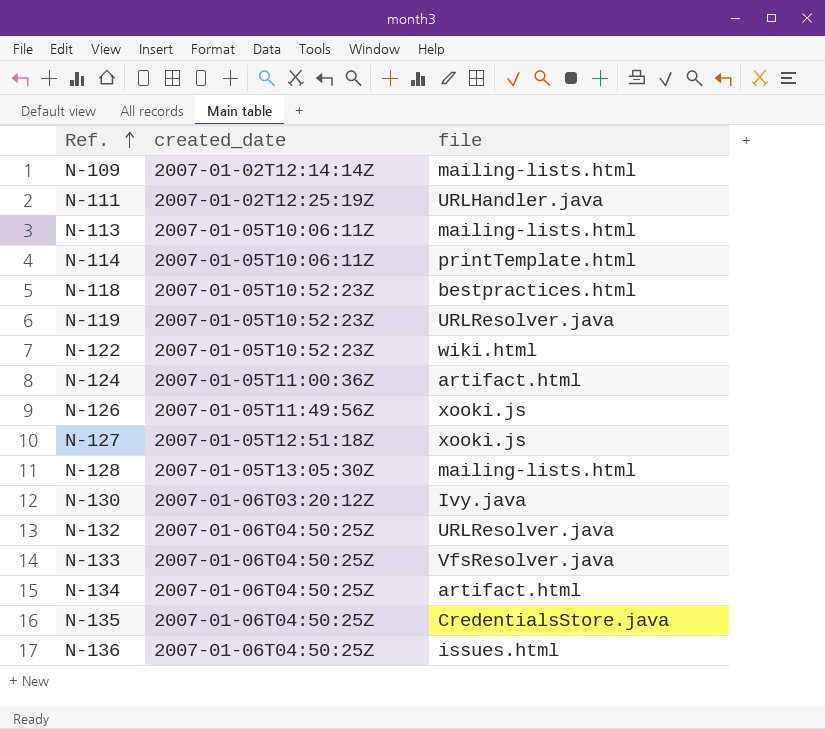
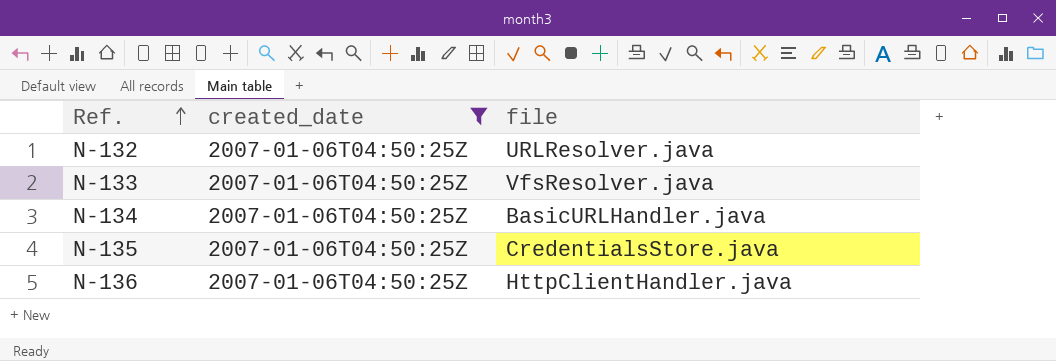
filter: none -> created_date = 2007-01-06T04:50:25Z
N-134 | file: artifact.html -> BasicURLHandler.java
N-136 | file: issues.html -> HttpClientHandler.java

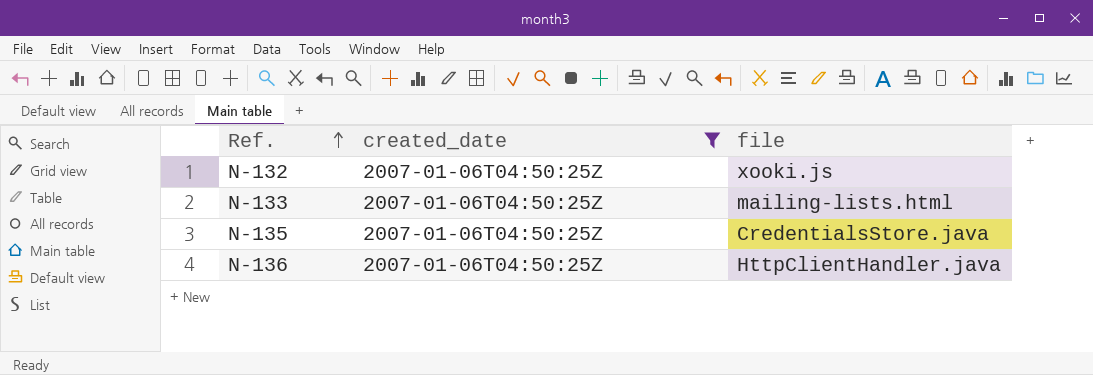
row N-134: 2007-01-06T04:50:25Z | BasicURLHandler.java -> none
N-132 | file: URLResolver.java -> xooki.js
N-133 | file: VfsResolver.java -> mailing-lists.html

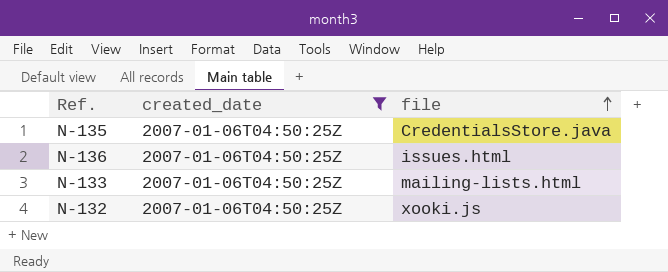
row order: Ref. ascending -> file ascending
N-136 | file: HttpClientHandler.java -> issues.html

